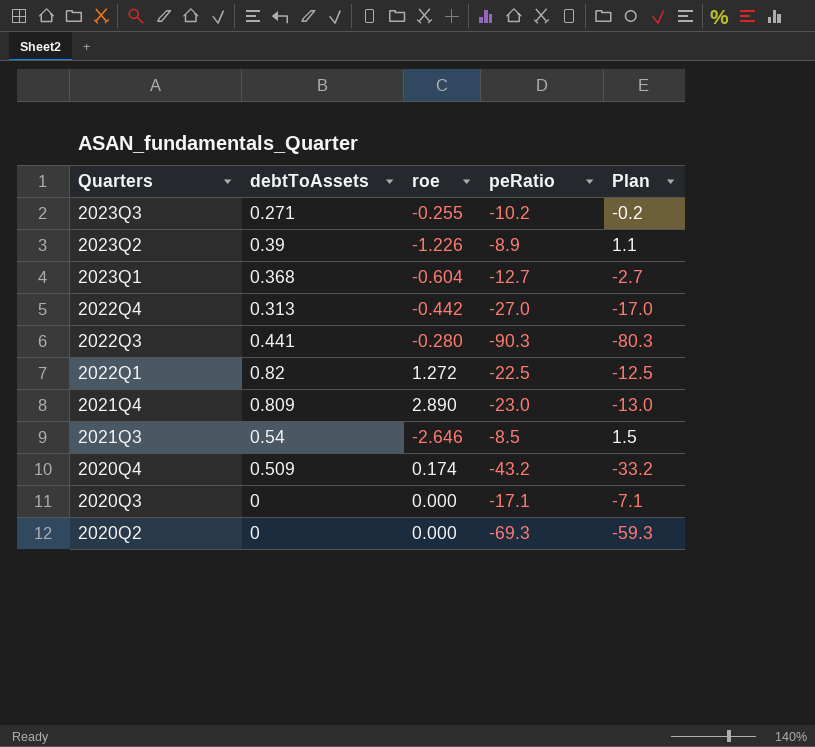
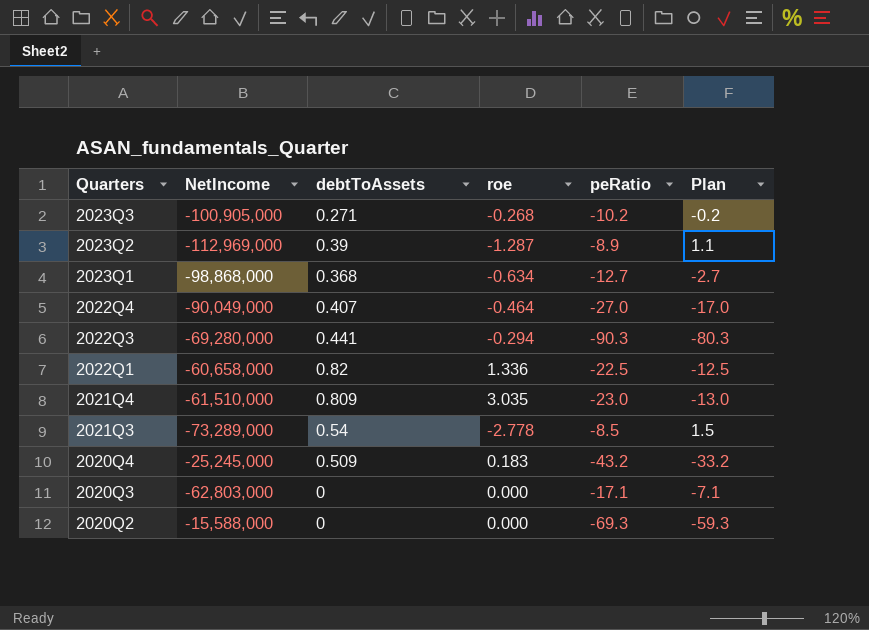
column NetIncome | position: none -> 2
2023Q3 | roe: -0.255 -> -0.268
2023Q2 | roe: -1.226 -> -1.287
2023Q1 | roe: -0.604 -> -0.634
2022Q4 | debtToAssets: 0.313 -> 0.407
2022Q4 | roe: -0.442 -> -0.464
2022Q3 | roe: -0.280 -> -0.294
2022Q1 | roe: 1.272 -> 1.336
2021Q4 | roe: 2.890 -> 3.035
2021Q3 | roe: -2.646 -> -2.778
2020Q4 | roe: 0.174 -> 0.183

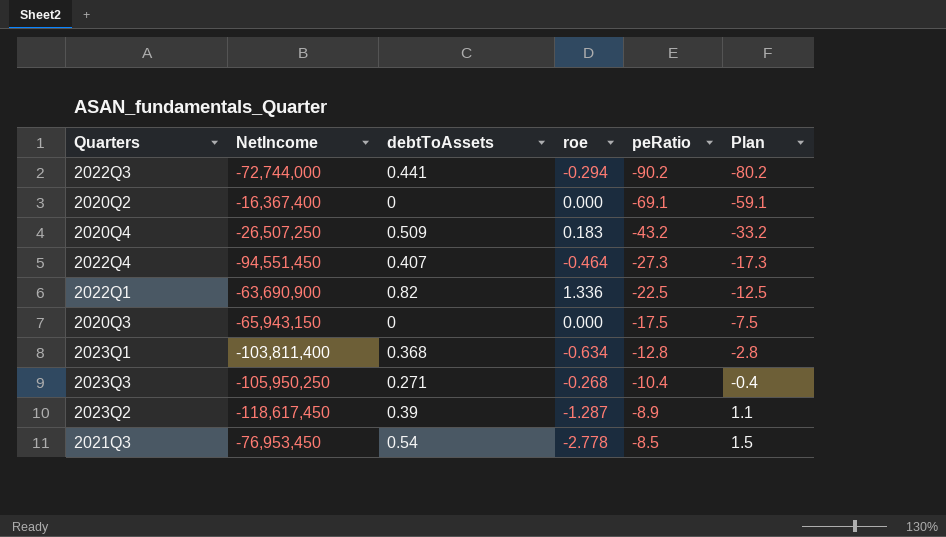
row order: Quarters descending -> peRatio ascending
row 2021Q4: -61,510,000 | 0.809 | 3.035 | -23.0 | -13.0 -> none
2022Q3 | NetIncome: -69,280,000 -> -72,744,000
2022Q3 | peRatio: -90.3 -> -90.2
2022Q3 | Plan: -80.3 -> -80.2
2020Q2 | NetIncome: -15,588,000 -> -16,367,400
2020Q2 | peRatio: -69.3 -> -69.1
2020Q2 | Plan: -59.3 -> -59.1
2020Q4 | NetIncome: -25,245,000 -> -26,507,250
2022Q4 | NetIncome: -90,049,000 -> -94,551,450
2022Q4 | peRatio: -27.0 -> -27.3
2022Q4 | Plan: -17.0 -> -17.3
2022Q1 | NetIncome: -60,658,000 -> -63,690,900
2020Q3 | NetIncome: -62,803,000 -> -65,943,150
2020Q3 | peRatio: -17.1 -> -17.5
2020Q3 | Plan: -7.1 -> -7.5
2023Q1 | NetIncome: -98,868,000 -> -103,811,400
2023Q1 | peRatio: -12.7 -> -12.8
2023Q1 | Plan: -2.7 -> -2.8
2023Q3 | NetIncome: -100,905,000 -> -105,950,250
2023Q3 | peRatio: -10.2 -> -10.4
2023Q3 | Plan: -0.2 -> -0.4
2023Q2 | NetIncome: -112,969,000 -> -118,617,450
2021Q3 | NetIncome: -73,289,000 -> -76,953,450

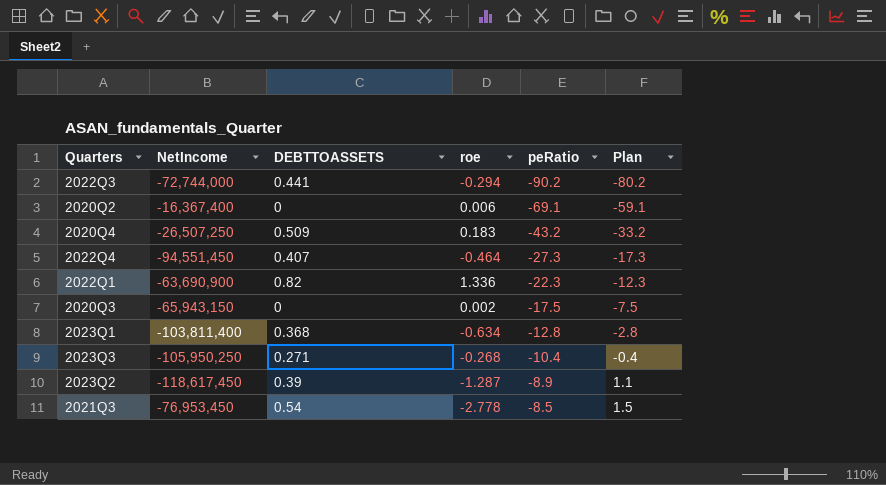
column name: debtToAssets -> DEBTTOASSETS
2020Q2 | roe: 0.000 -> 0.006
2022Q1 | peRatio: -22.5 -> -22.3
2022Q1 | Plan: -12.5 -> -12.3
2020Q3 | roe: 0.000 -> 0.002

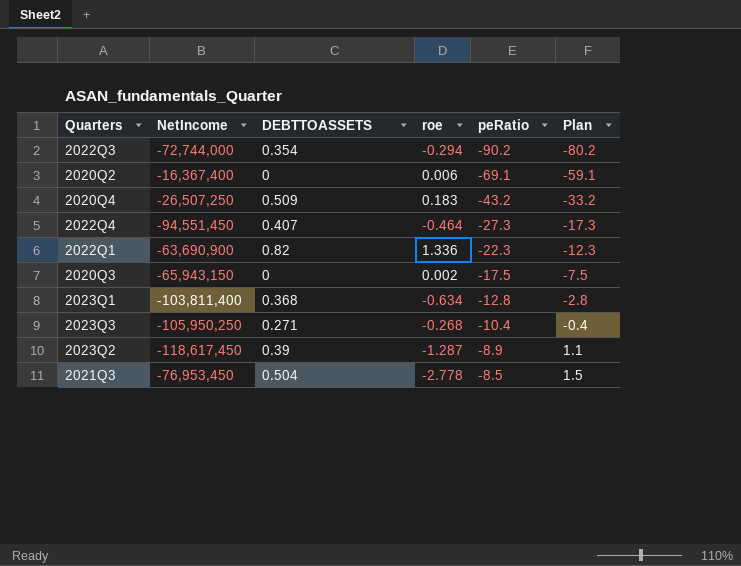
2022Q3 | DEBTTOASSETS: 0.441 -> 0.354
2021Q3 | DEBTTOASSETS: 0.54 -> 0.504

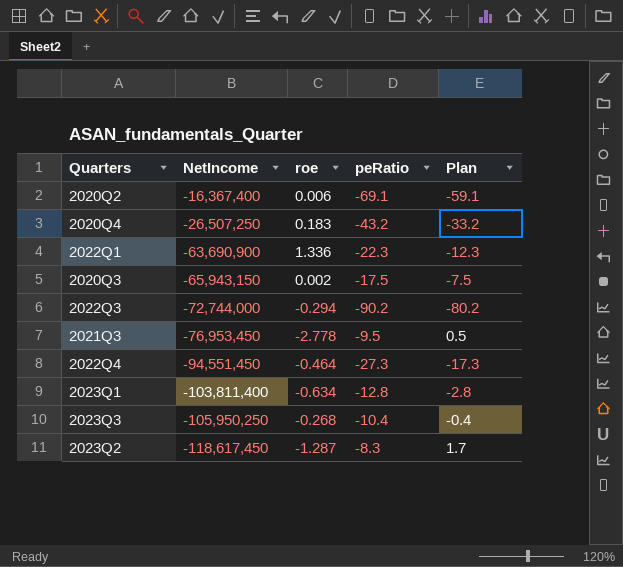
row order: peRatio ascending -> NetIncome descending
column DEBTTOASSETS | position: 3 -> none
2021Q3 | peRatio: -8.5 -> -9.5
2021Q3 | Plan: 1.5 -> 0.5
2023Q2 | peRatio: -8.9 -> -8.3
2023Q2 | Plan: 1.1 -> 1.7

